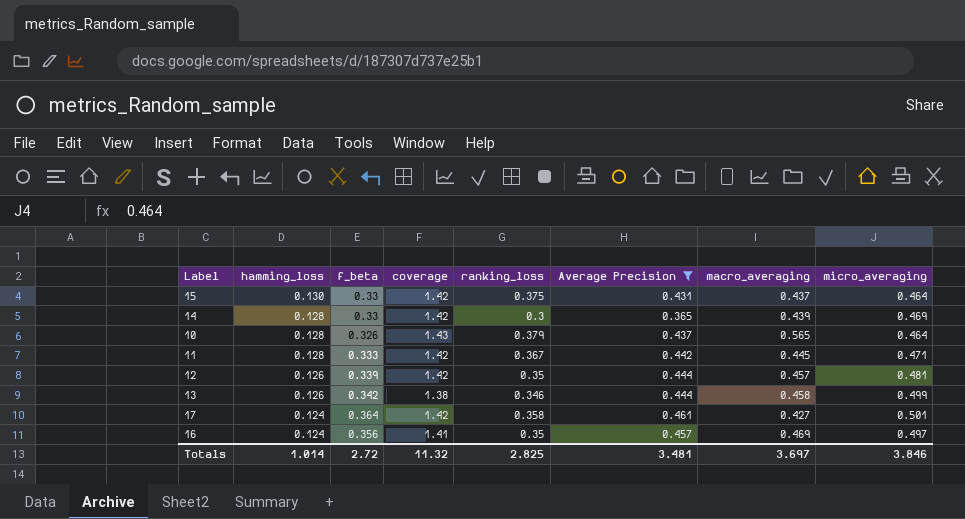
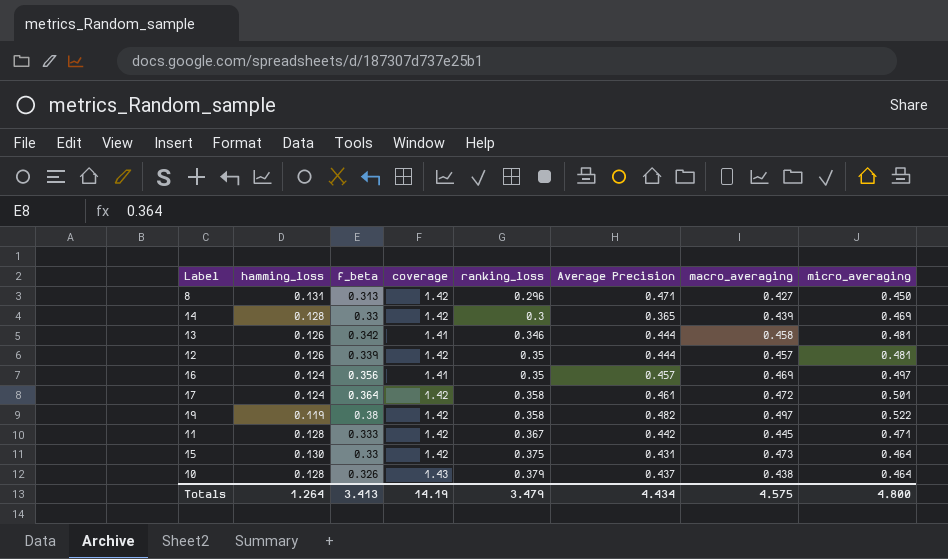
filter: Average Precision <= 0.461 -> none
row order: hamming_loss descending -> ranking_loss ascending
13 | coverage: 1.38 -> 1.41
13 | micro_averaging: 0.499 -> 0.481
17 | macro_averaging: 0.427 -> 0.472
15 | macro_averaging: 0.437 -> 0.473
10 | macro_averaging: 0.565 -> 0.438
Totals | hamming_loss: 1.014 -> 1.264
Totals | f_beta: 2.72 -> 3.413
Totals | coverage: 11.32 -> 14.19
Totals | ranking_loss: 2.825 -> 3.479
Totals | Average Precision: 3.481 -> 4.434
Totals | macro_averaging: 3.697 -> 4.575
Totals | micro_averaging: 3.846 -> 4.800

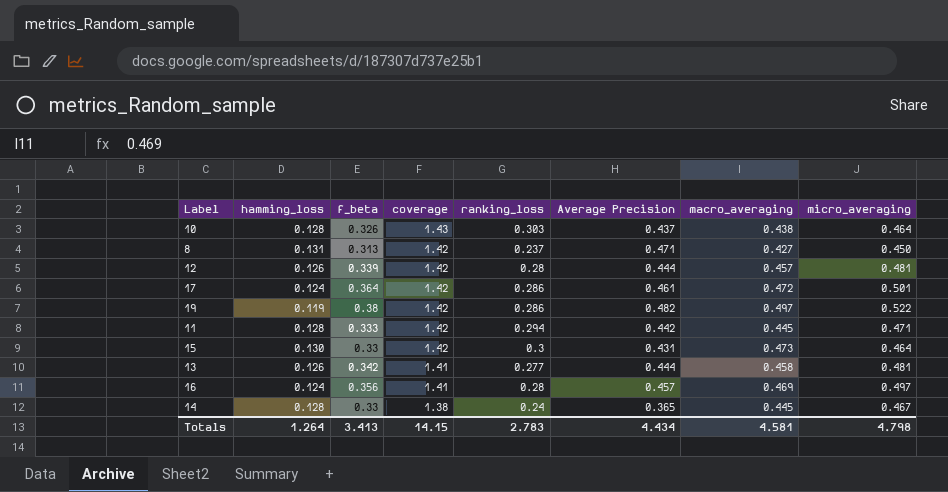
row order: ranking_loss ascending -> coverage descending
10 | ranking_loss: 0.379 -> 0.303
8 | ranking_loss: 0.296 -> 0.237
12 | ranking_loss: 0.35 -> 0.28
17 | ranking_loss: 0.358 -> 0.286
19 | ranking_loss: 0.358 -> 0.286
11 | ranking_loss: 0.367 -> 0.294
15 | ranking_loss: 0.375 -> 0.3
13 | ranking_loss: 0.346 -> 0.277
16 | ranking_loss: 0.35 -> 0.28
14 | coverage: 1.42 -> 1.38
14 | ranking_loss: 0.3 -> 0.24
14 | macro_averaging: 0.439 -> 0.445
14 | micro_averaging: 0.469 -> 0.467
Totals | coverage: 14.19 -> 14.15
Totals | ranking_loss: 3.479 -> 2.783
Totals | macro_averaging: 4.575 -> 4.581
Totals | micro_averaging: 4.800 -> 4.798

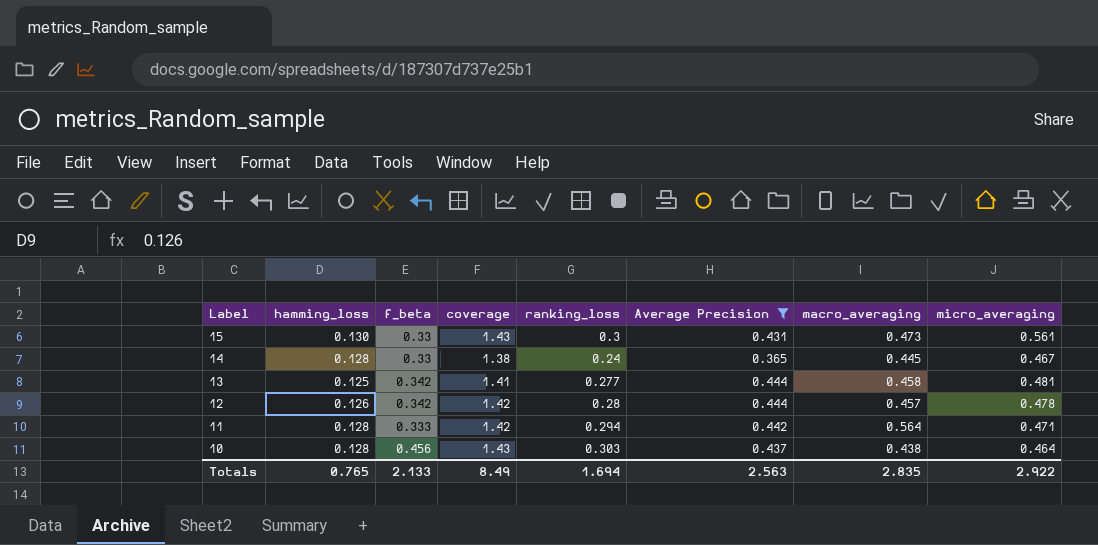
filter: none -> Average Precision <= 0.444
row order: coverage descending -> Label descending
15 | coverage: 1.42 -> 1.43
15 | micro_averaging: 0.464 -> 0.561
13 | hamming_loss: 0.126 -> 0.125
12 | f_beta: 0.339 -> 0.342
12 | micro_averaging: 0.481 -> 0.478
11 | macro_averaging: 0.445 -> 0.564
10 | f_beta: 0.326 -> 0.456
Totals | hamming_loss: 1.264 -> 0.765
Totals | f_beta: 3.413 -> 2.133
Totals | coverage: 14.15 -> 8.49
Totals | ranking_loss: 2.783 -> 1.694
Totals | Average Precision: 4.434 -> 2.563
Totals | macro_averaging: 4.581 -> 2.835
Totals | micro_averaging: 4.798 -> 2.922

